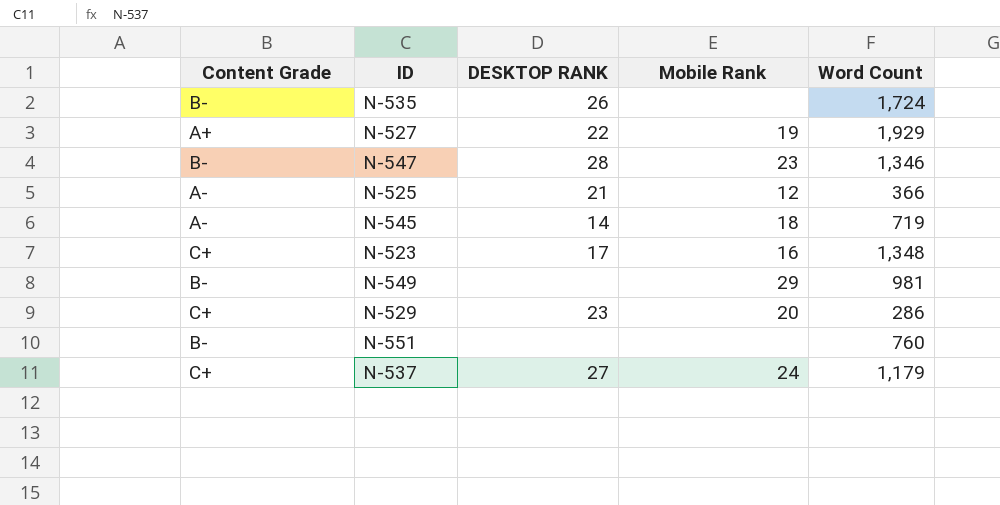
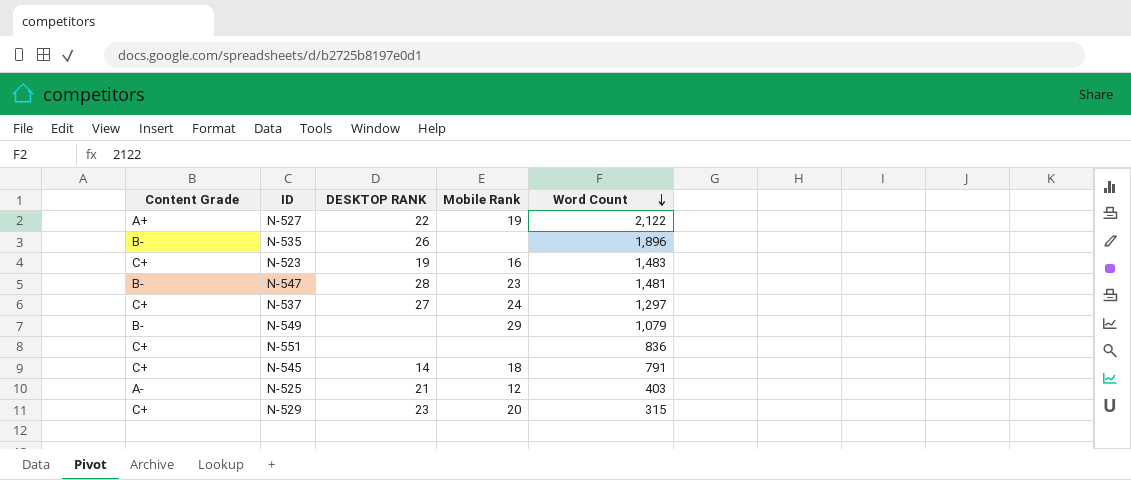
row order: none -> Word Count descending
N-527 | Word Count: 1,929 -> 2,122
N-535 | Word Count: 1,724 -> 1,896
N-523 | DESKTOP RANK: 17 -> 19
N-523 | Word Count: 1,348 -> 1,483
N-547 | Word Count: 1,346 -> 1,481
N-537 | Word Count: 1,179 -> 1,297
N-549 | Word Count: 981 -> 1,079
N-551 | Content Grade: B- -> C+
N-551 | Word Count: 760 -> 836
N-545 | Content Grade: A- -> C+
N-545 | Word Count: 719 -> 791
N-525 | Word Count: 366 -> 403
N-529 | Word Count: 286 -> 315

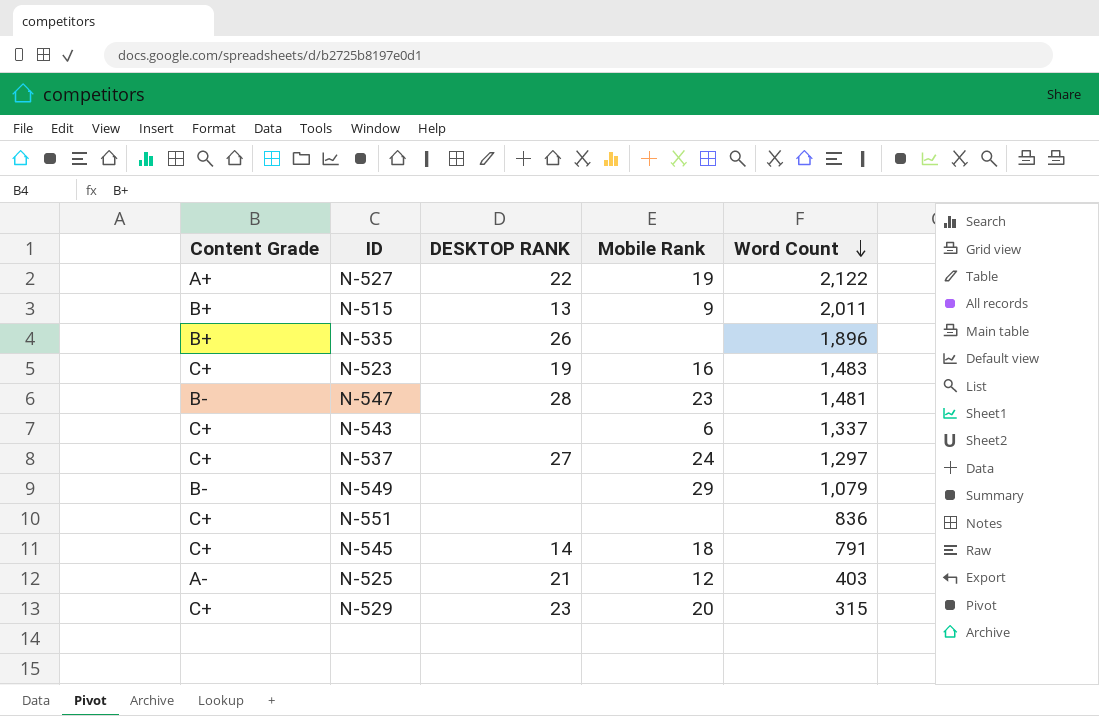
row N-515: none -> B+ | 13 | 9 | 2,011
N-535 | Content Grade: B- -> B+
row N-543: none -> C+ | none | 6 | 1,337

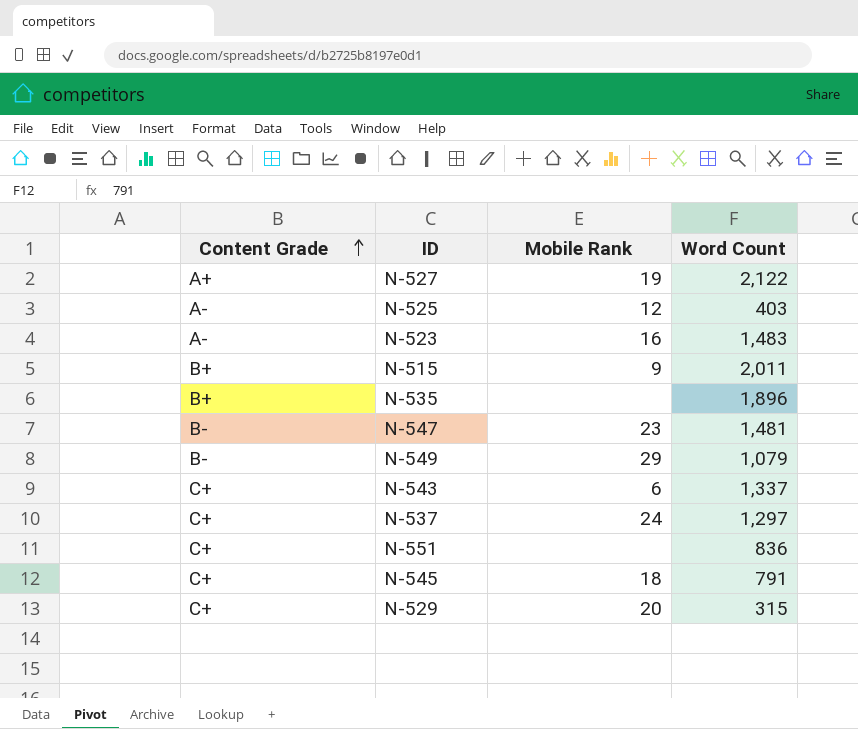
row order: Word Count descending -> Content Grade ascending
column DESKTOP RANK | position: 3 -> none
N-523 | Content Grade: C+ -> A-

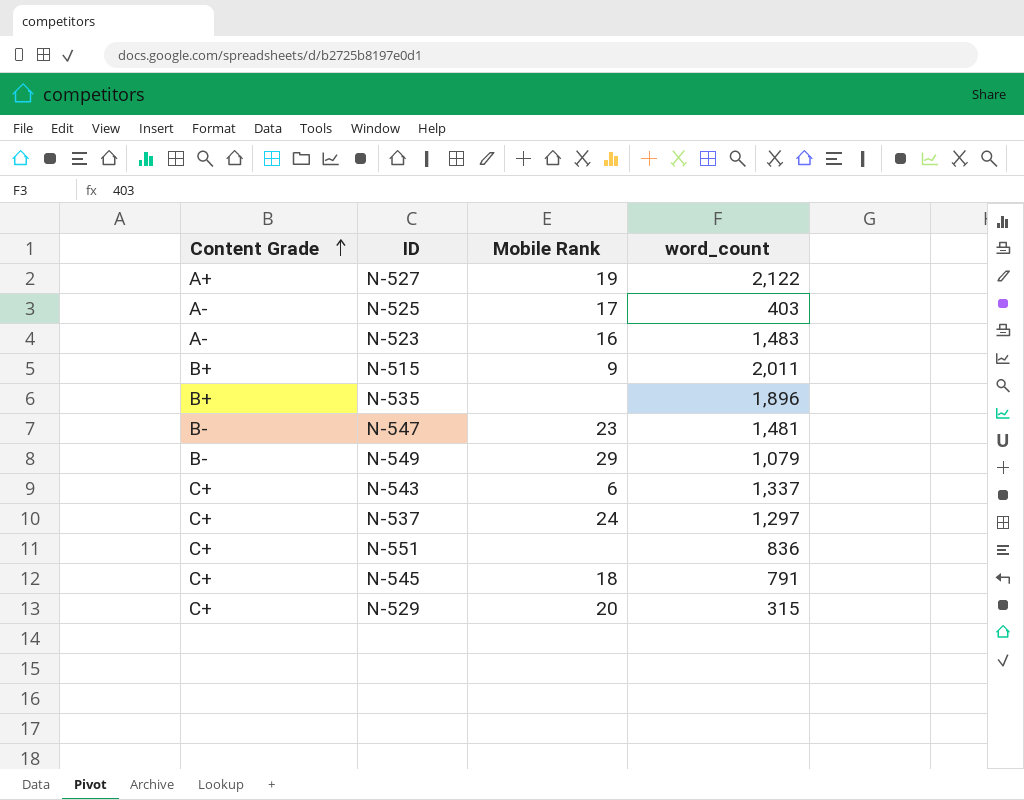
column name: Word Count -> word_count
N-525 | Mobile Rank: 12 -> 17

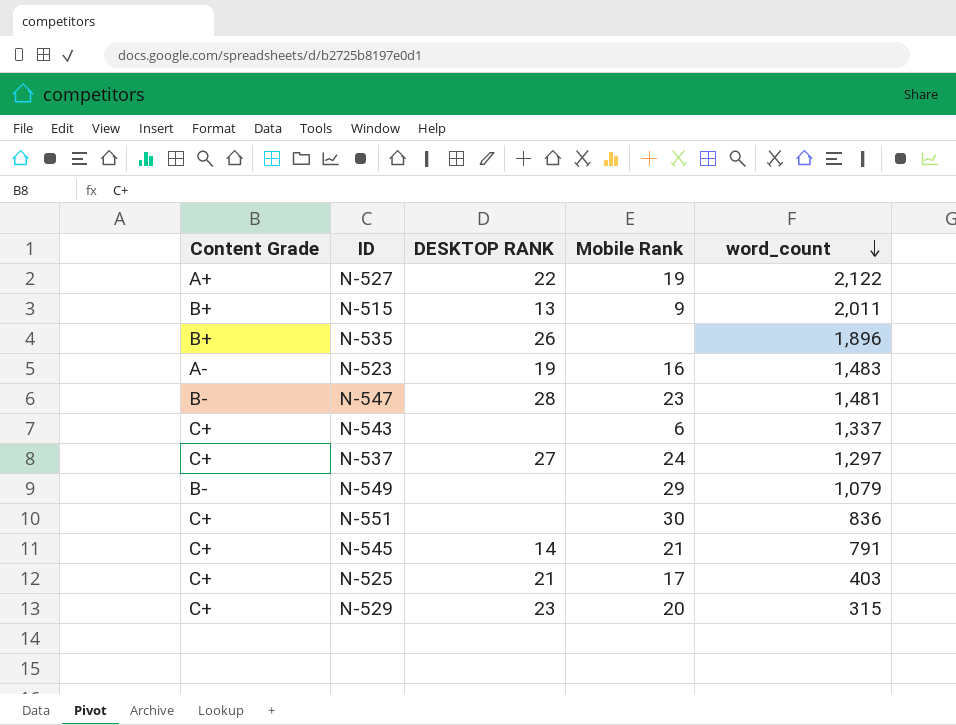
row order: Content Grade ascending -> word_count descending
column DESKTOP RANK | position: none -> 3
N-551 | Mobile Rank: none -> 30
N-545 | Mobile Rank: 18 -> 21
N-525 | Content Grade: A- -> C+

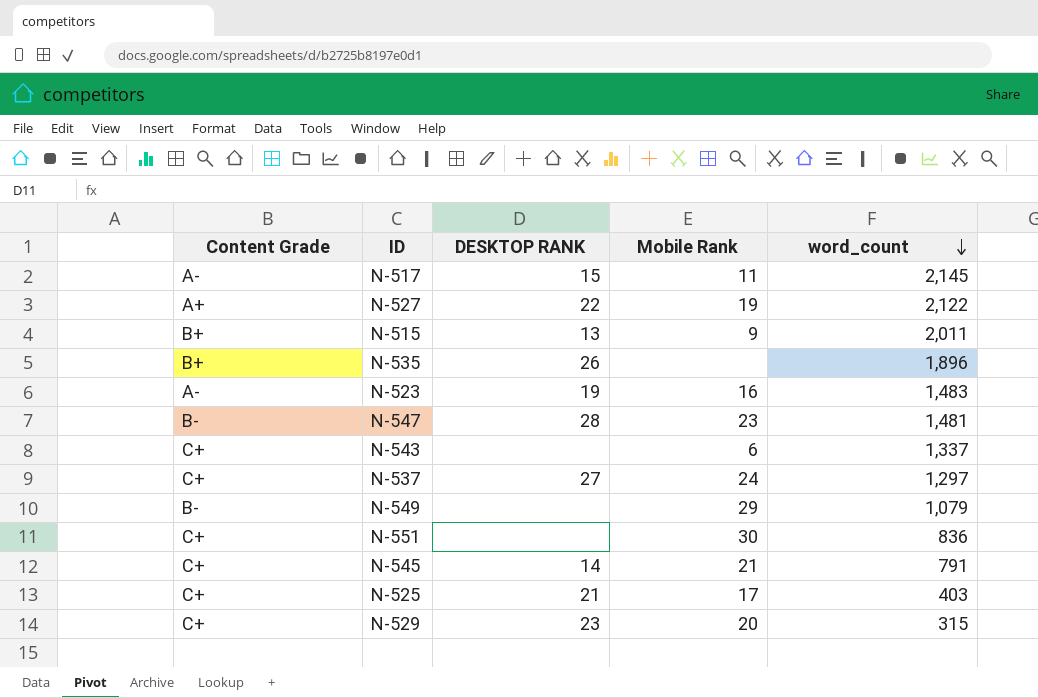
row N-517: none -> A- | 15 | 11 | 2,145

